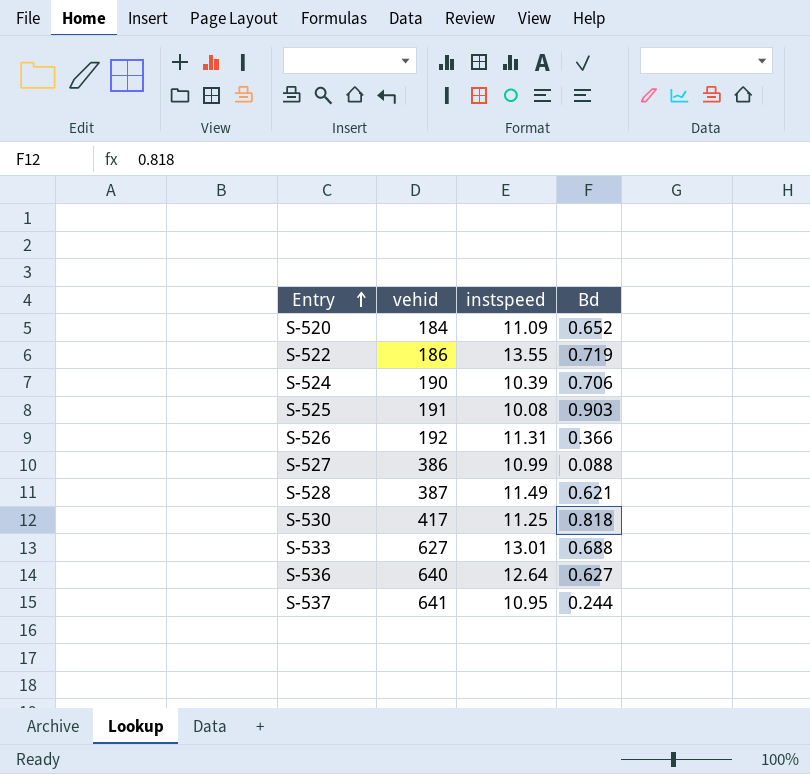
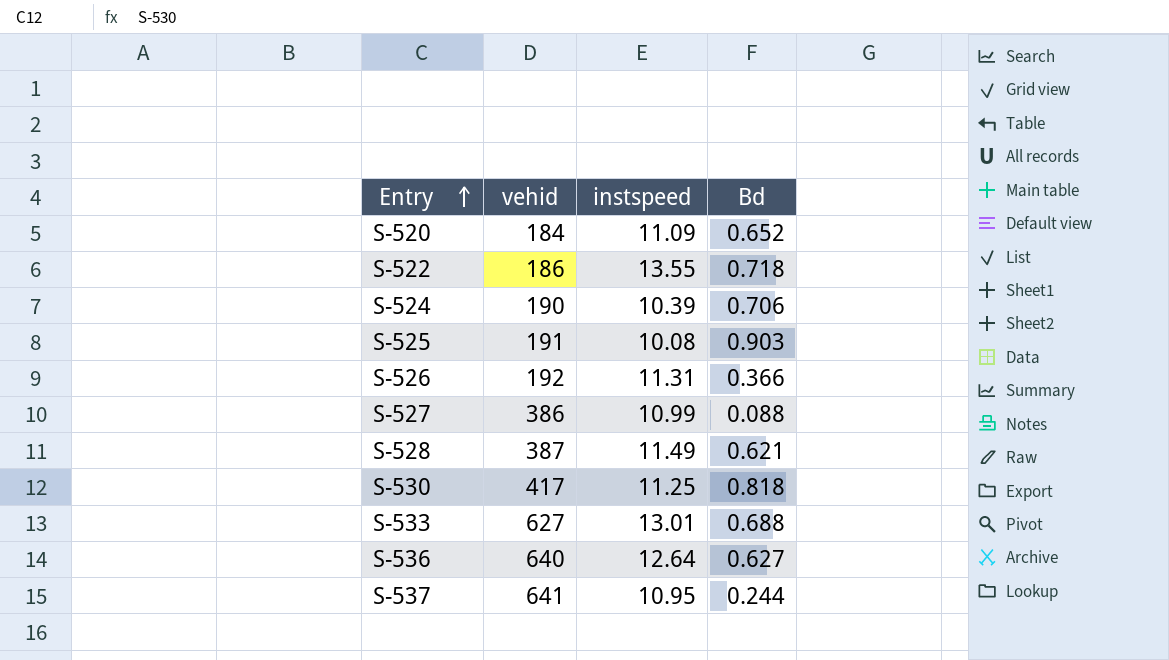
S-522 | Bd: 0.719 -> 0.718

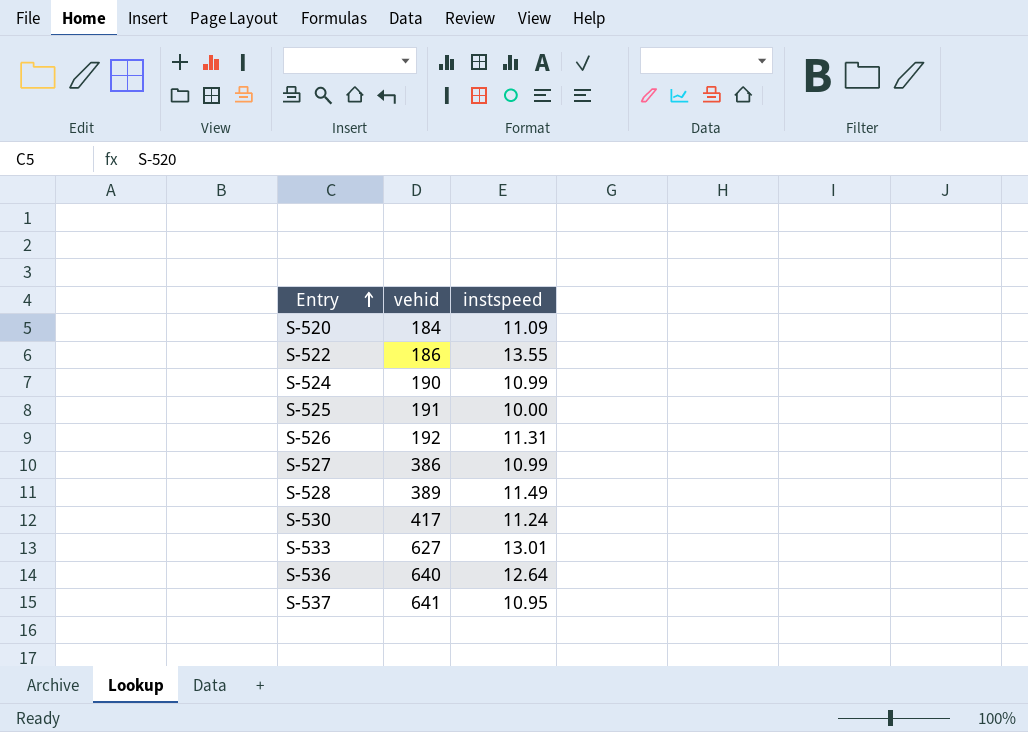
column Bd | position: 4 -> none
S-524 | instspeed: 10.39 -> 10.99
S-525 | instspeed: 10.08 -> 10.00
S-528 | vehid: 387 -> 389
S-530 | instspeed: 11.25 -> 11.24

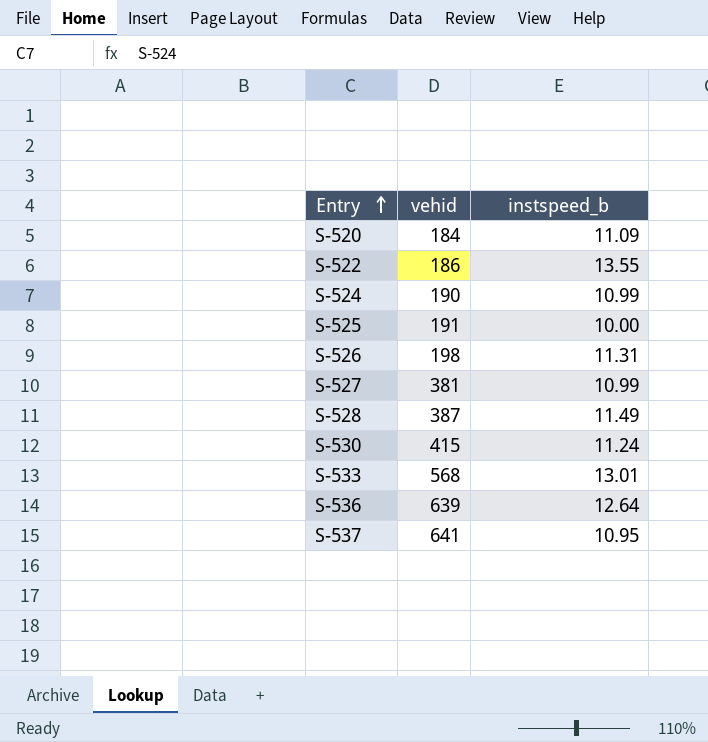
column name: instspeed -> instspeed_b
S-526 | vehid: 192 -> 198
S-527 | vehid: 386 -> 381
S-528 | vehid: 389 -> 387
S-530 | vehid: 417 -> 415
S-533 | vehid: 627 -> 568
S-536 | vehid: 640 -> 639

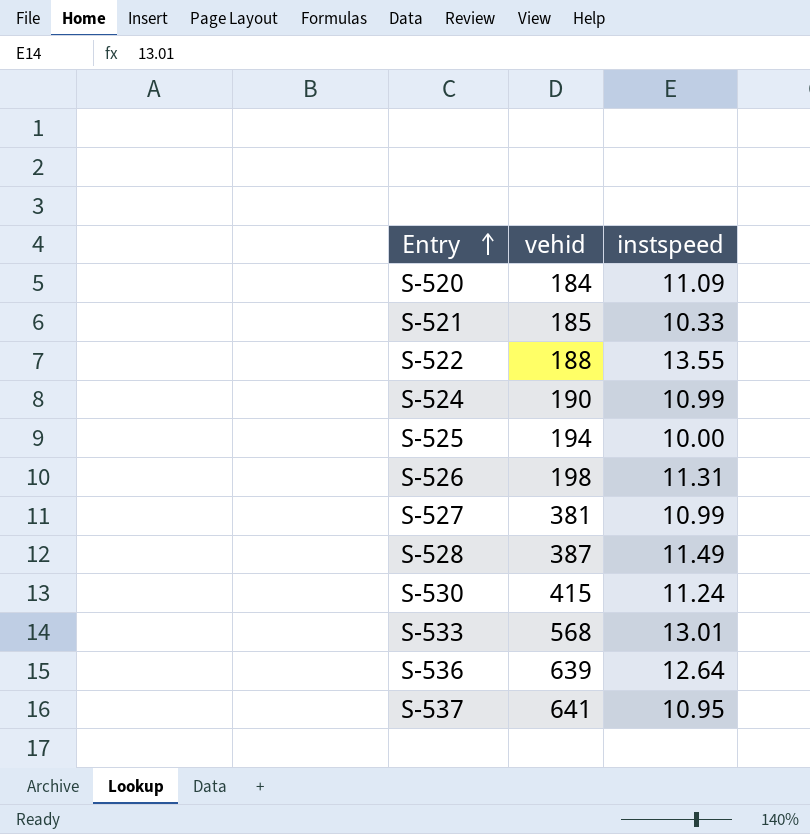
column name: instspeed_b -> instspeed
row S-521: none -> 185 | 10.33
S-522 | vehid: 186 -> 188
S-525 | vehid: 191 -> 194

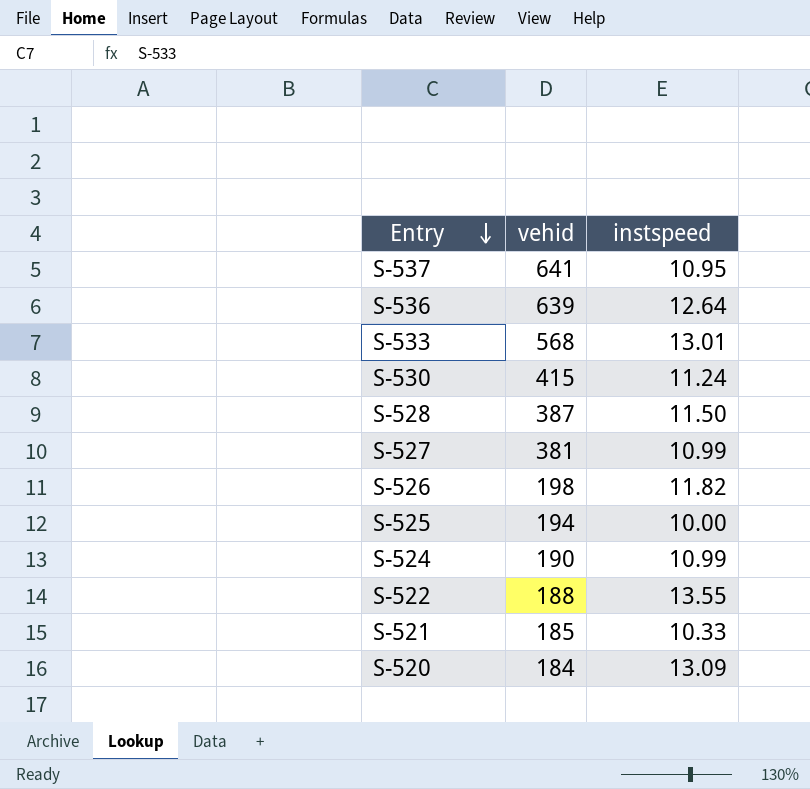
row order: Entry ascending -> Entry descending
S-528 | instspeed: 11.49 -> 11.50
S-526 | instspeed: 11.31 -> 11.82
S-520 | instspeed: 11.09 -> 13.09

